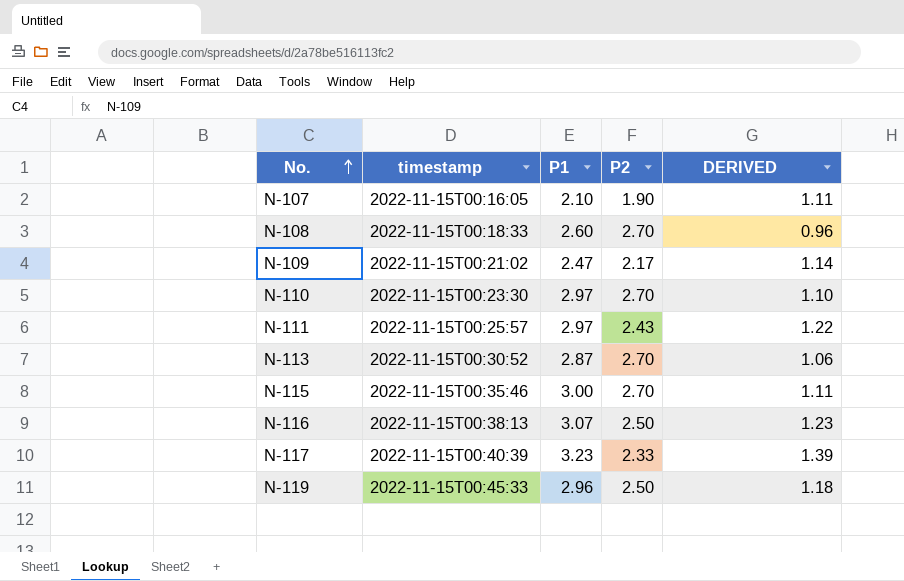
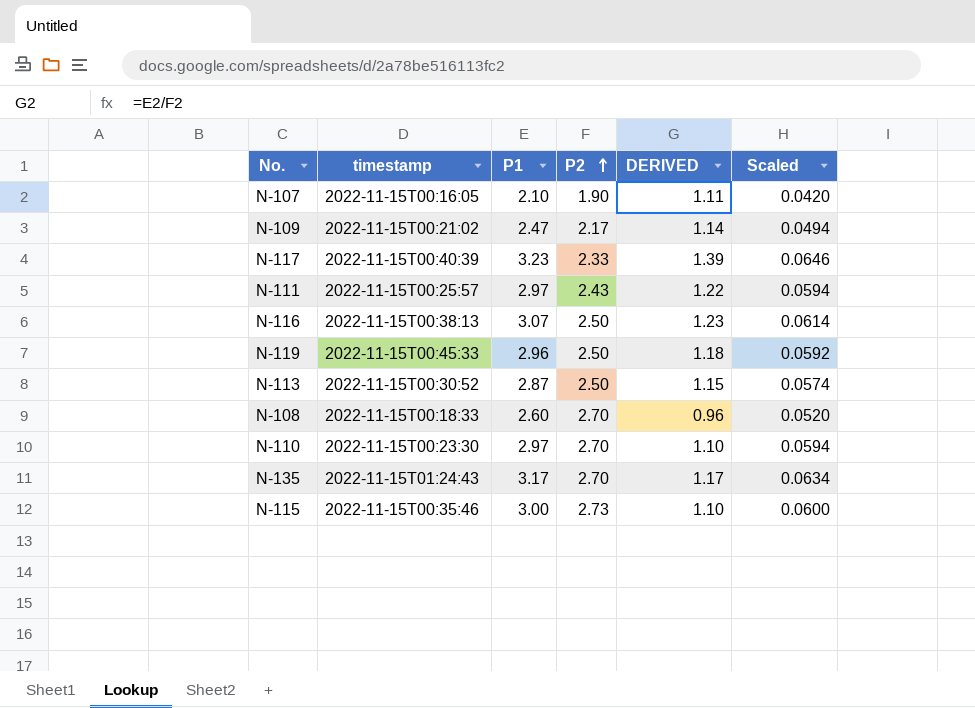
row order: No. ascending -> P2 ascending
column Scaled | formula: none -> [P1] * 0.02
N-113 | P2: 2.70 -> 2.50
N-113 | DERIVED: 1.06 -> 1.15
row N-135: none -> 2022-11-15T01:24:43 | 3.17 | 2.70 | 1.17 | 0.0634
N-115 | P2: 2.70 -> 2.73
N-115 | DERIVED: 1.11 -> 1.10

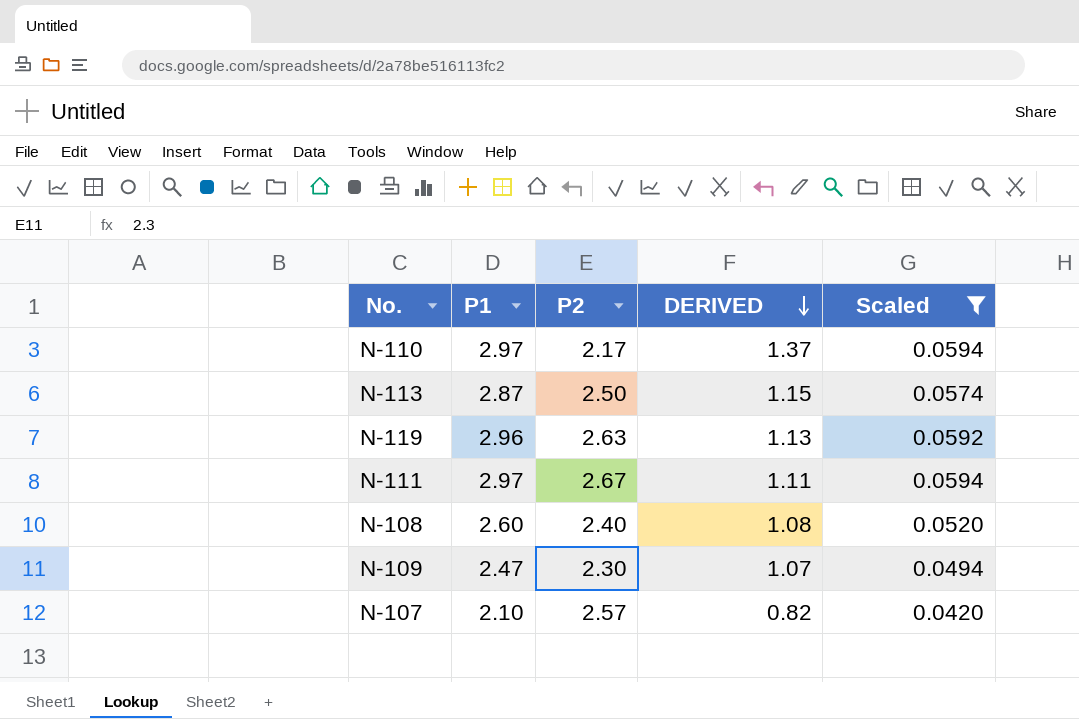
filter: none -> Scaled <= 0.0594
row order: P2 ascending -> DERIVED descending
column timestamp | position: 2 -> none
N-110 | P2: 2.70 -> 2.17
N-110 | DERIVED: 1.10 -> 1.37
N-119 | P2: 2.50 -> 2.63
N-119 | DERIVED: 1.18 -> 1.13
N-111 | P2: 2.43 -> 2.67
N-111 | DERIVED: 1.22 -> 1.11
N-108 | P2: 2.70 -> 2.40
N-108 | DERIVED: 0.96 -> 1.08
N-109 | P2: 2.17 -> 2.30
N-109 | DERIVED: 1.14 -> 1.07
N-107 | P2: 1.90 -> 2.57
N-107 | DERIVED: 1.11 -> 0.82

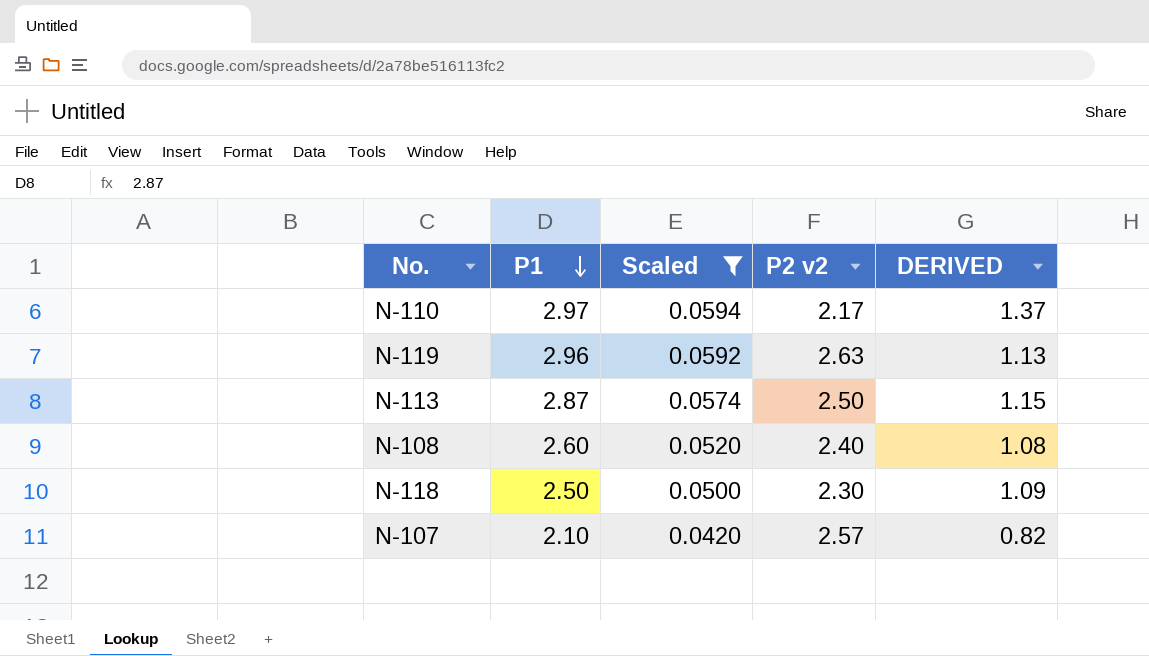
row order: DERIVED descending -> P1 descending
column Scaled | position: 5 -> 3
column name: P2 -> P2 v2
row N-111: 2.97 | 2.67 | 1.11 | 0.0594 -> none
row N-109: 2.47 | 2.30 | 1.07 | 0.0494 -> none
row N-118: none -> 2.50 | 0.0500 | 2.30 | 1.09

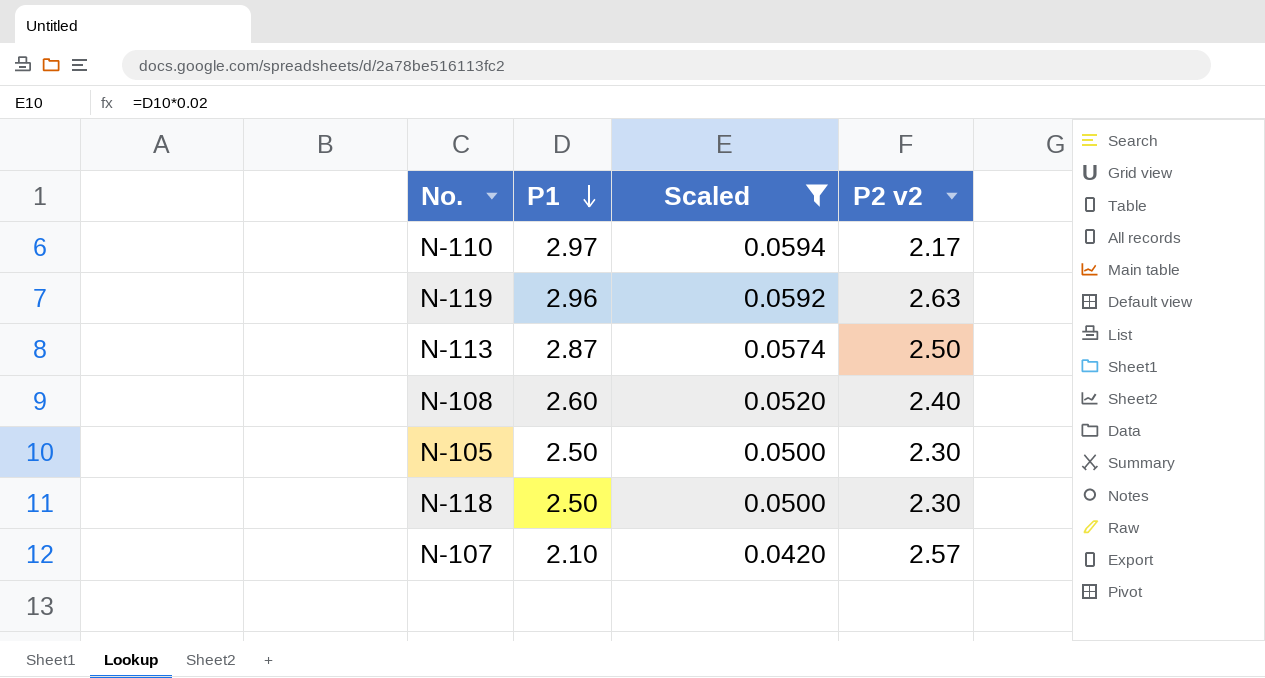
column DERIVED | formula: [P1] / [P2 v2] -> none
row N-105: none -> 2.50 | 0.0500 | 2.30

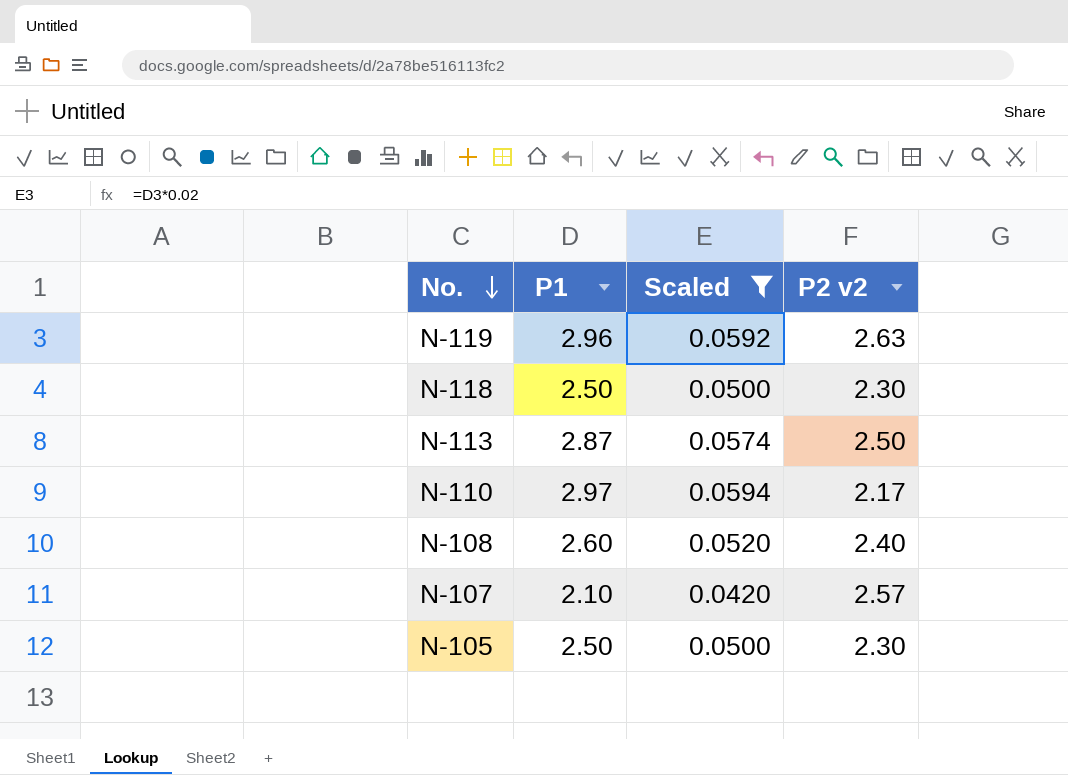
row order: P1 descending -> No. descending

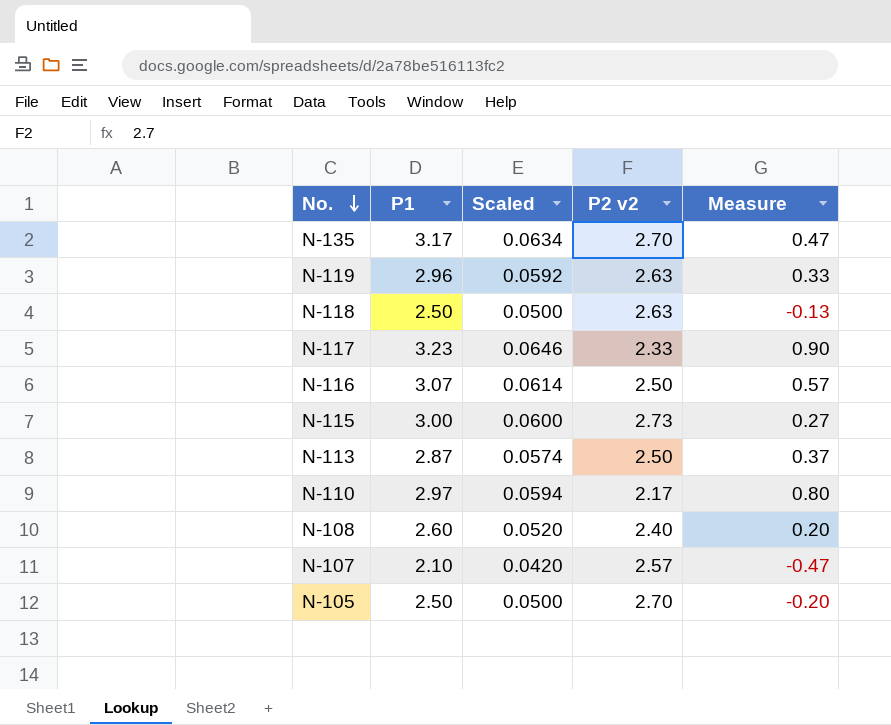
filter: Scaled <= 0.0594 -> none
column Measure | formula: none -> [P1] - [P2 v2]
N-118 | P2 v2: 2.30 -> 2.63
N-105 | P2 v2: 2.30 -> 2.70

